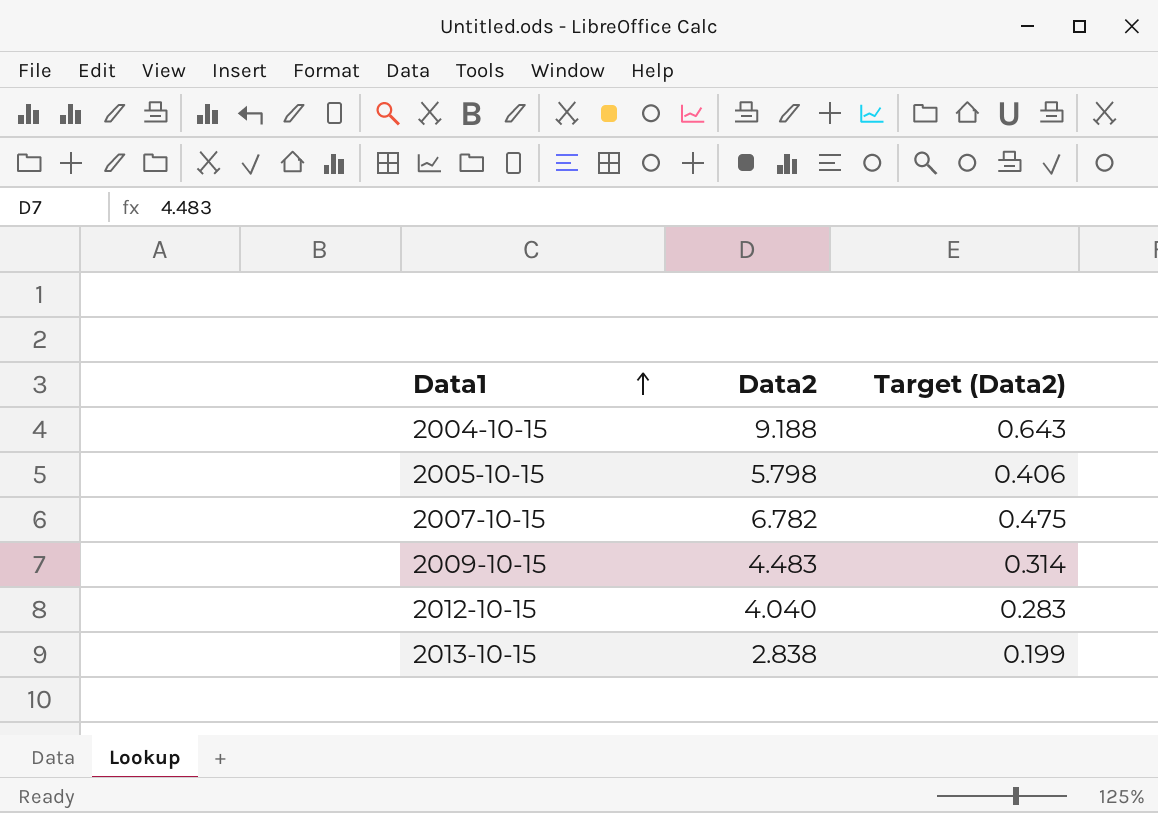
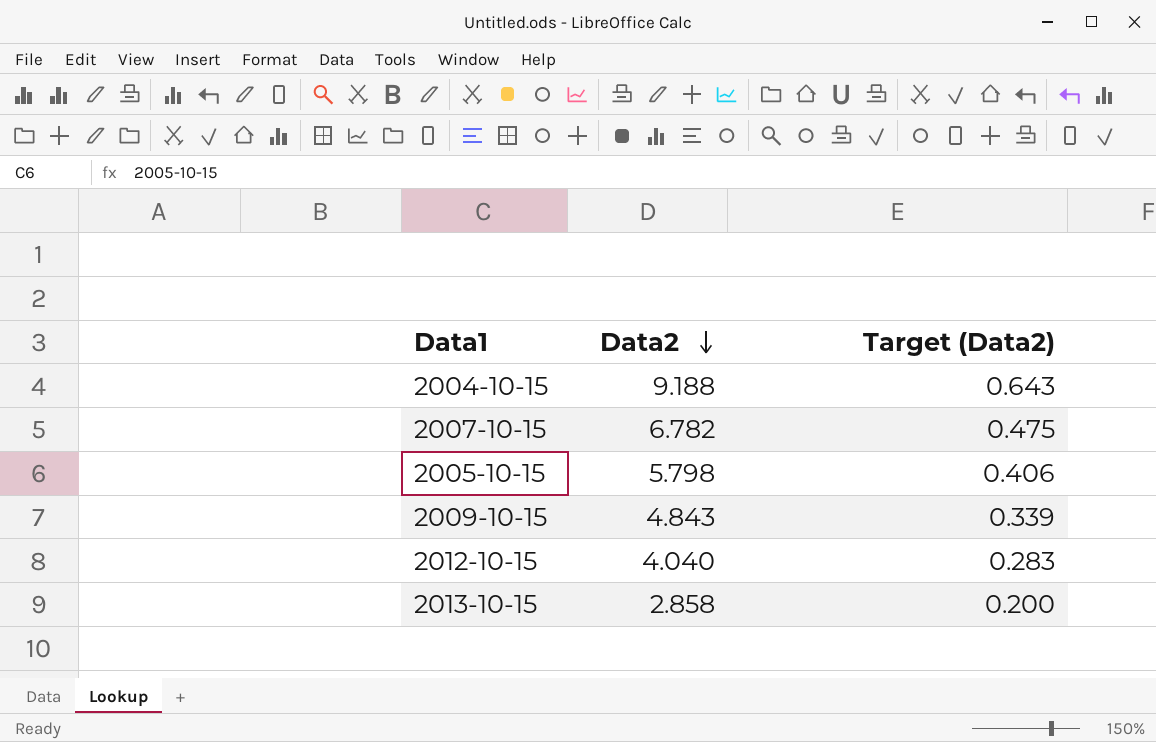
row order: Data1 ascending -> Data2 descending
2009-10-15 | Data2: 4.483 -> 4.843
2009-10-15 | Target (Data2): 0.314 -> 0.339
2013-10-15 | Data2: 2.838 -> 2.858
2013-10-15 | Target (Data2): 0.199 -> 0.200

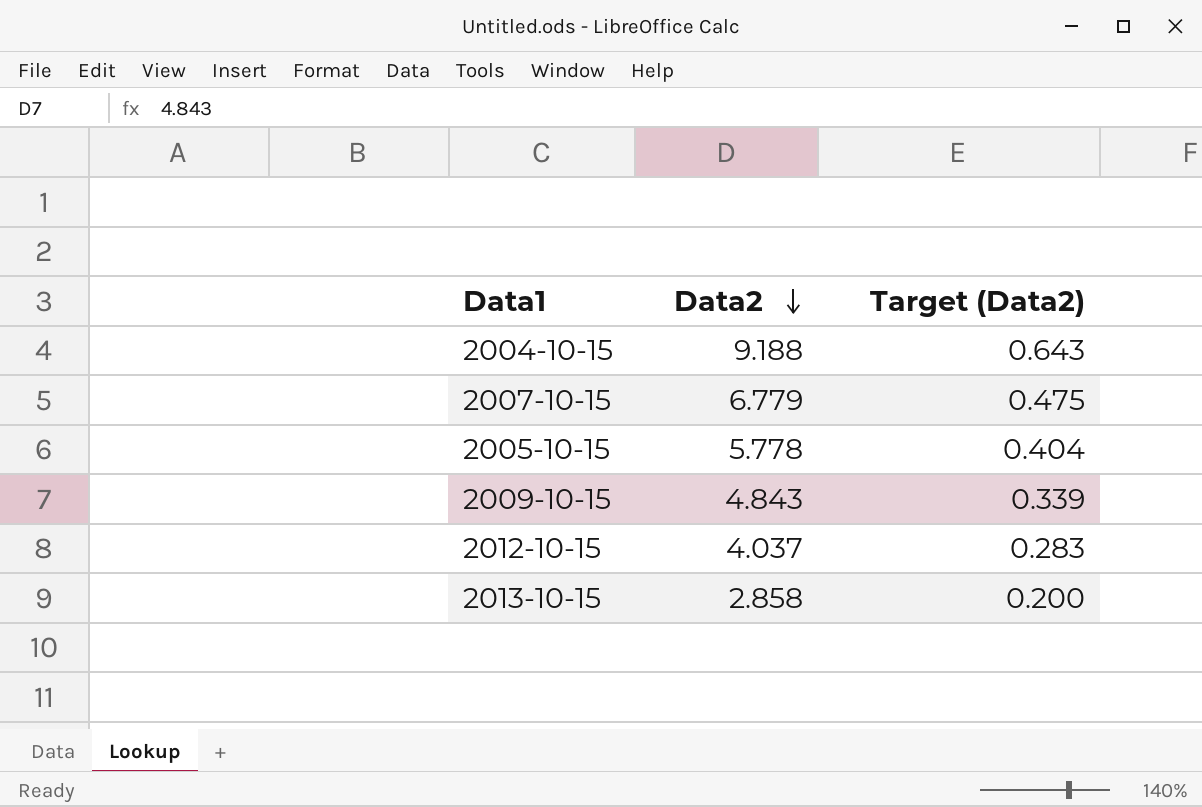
2007-10-15 | Data2: 6.782 -> 6.779
2005-10-15 | Data2: 5.798 -> 5.778
2005-10-15 | Target (Data2): 0.406 -> 0.404
2012-10-15 | Data2: 4.040 -> 4.037

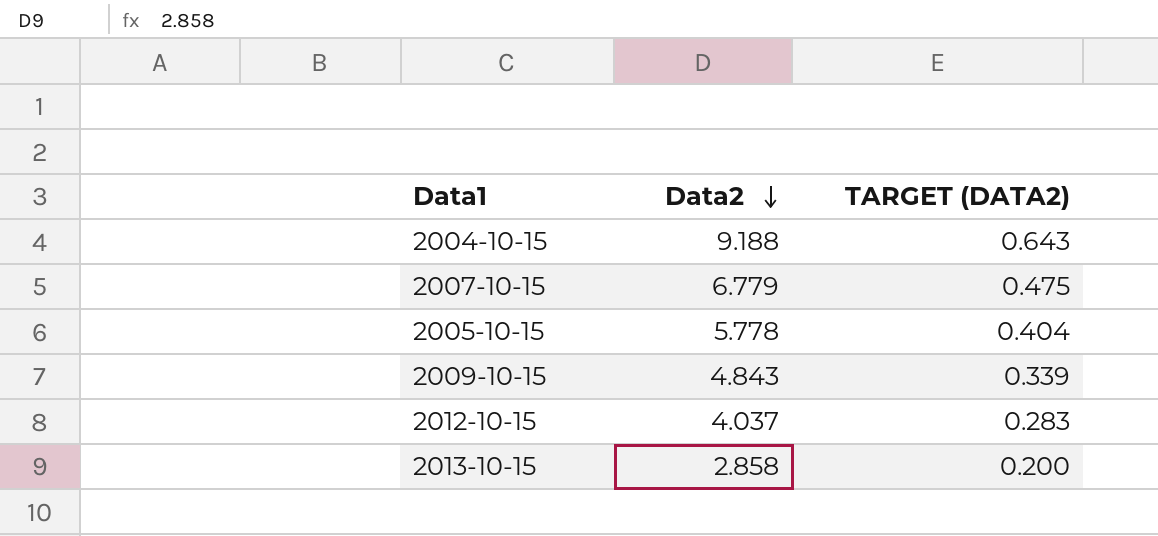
column name: Target (Data2) -> TARGET (DATA2)

